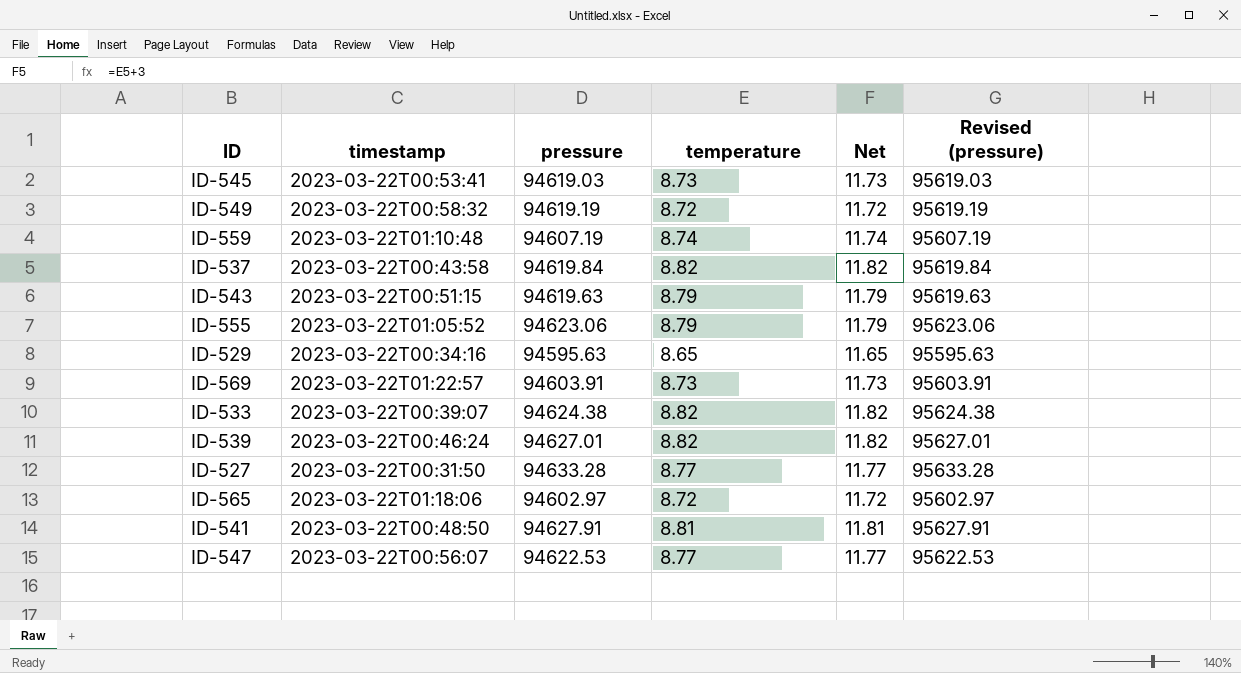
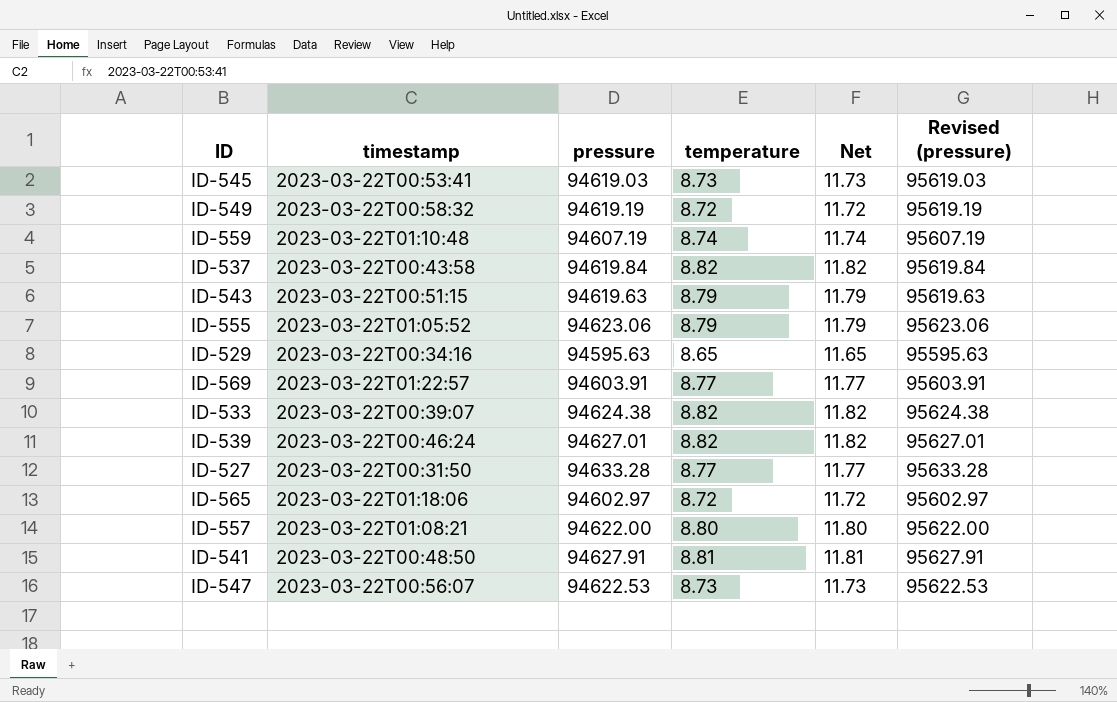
ID-569 | temperature: 8.73 -> 8.77
ID-569 | Net: 11.73 -> 11.77
row ID-557: none -> 2023-03-22T01:08:21 | 94622.00 | 8.80 | 11.80 | 95622.00
ID-547 | temperature: 8.77 -> 8.73
ID-547 | Net: 11.77 -> 11.73

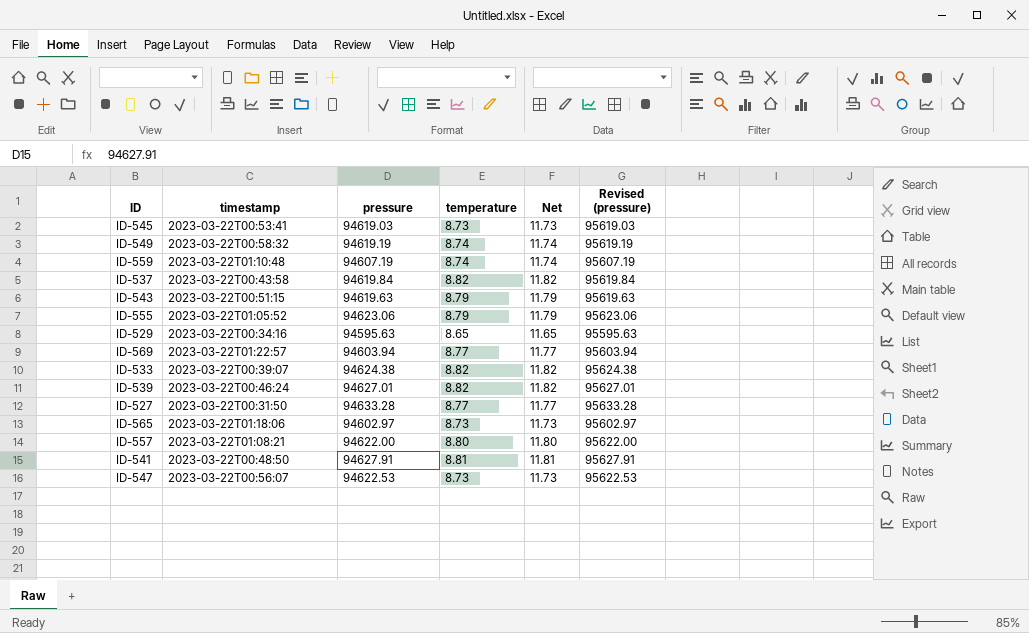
ID-549 | temperature: 8.72 -> 8.74
ID-549 | Net: 11.72 -> 11.74
ID-569 | pressure: 94603.91 -> 94603.94
ID-569 | Revised (pressure): 95603.91 -> 95603.94
ID-565 | temperature: 8.72 -> 8.73
ID-565 | Net: 11.72 -> 11.73

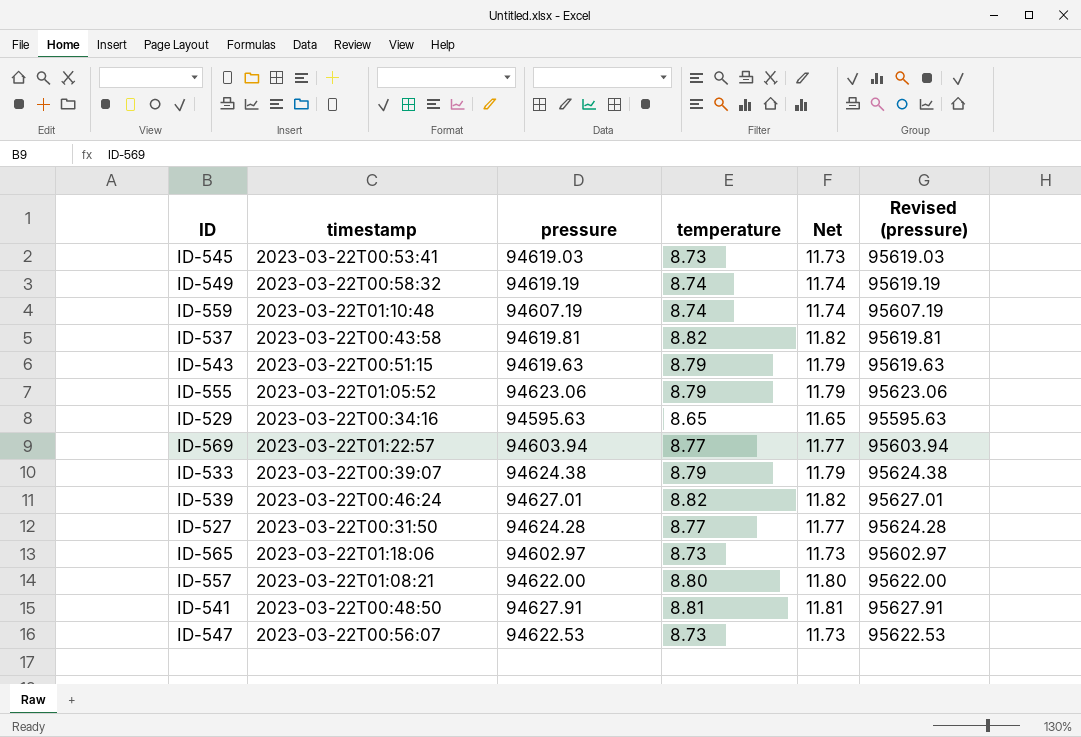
ID-537 | pressure: 94619.84 -> 94619.81
ID-537 | Revised (pressure): 95619.84 -> 95619.81
ID-533 | temperature: 8.82 -> 8.79
ID-533 | Net: 11.82 -> 11.79
ID-527 | pressure: 94633.28 -> 94624.28
ID-527 | Revised (pressure): 95633.28 -> 95624.28

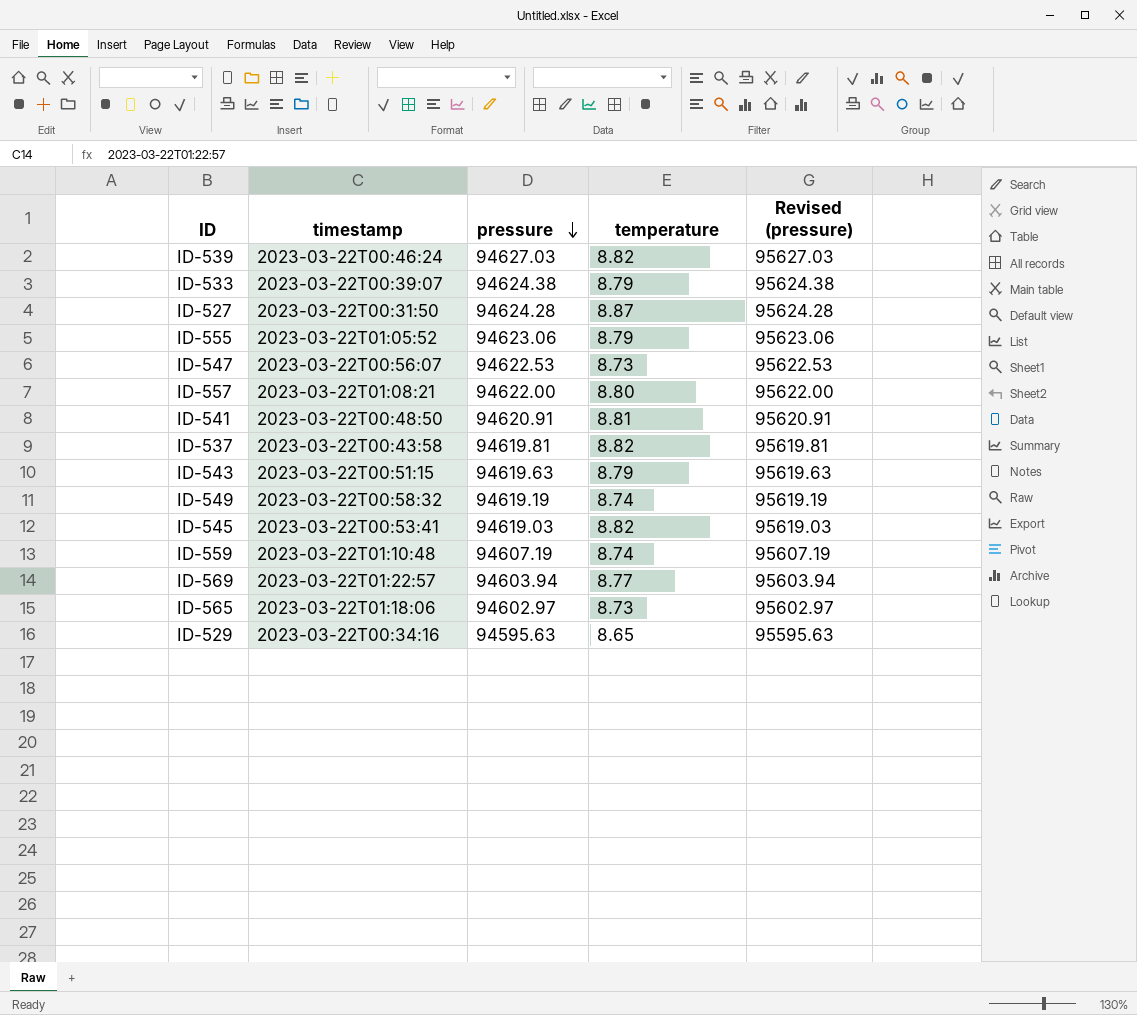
row order: none -> pressure descending
column Net | formula: [temperature] + 3 -> none
ID-539 | pressure: 94627.01 -> 94627.03
ID-539 | Revised (pressure): 95627.01 -> 95627.03
ID-527 | temperature: 8.77 -> 8.87
ID-541 | pressure: 94627.91 -> 94620.91
ID-541 | Revised (pressure): 95627.91 -> 95620.91
ID-545 | temperature: 8.73 -> 8.82

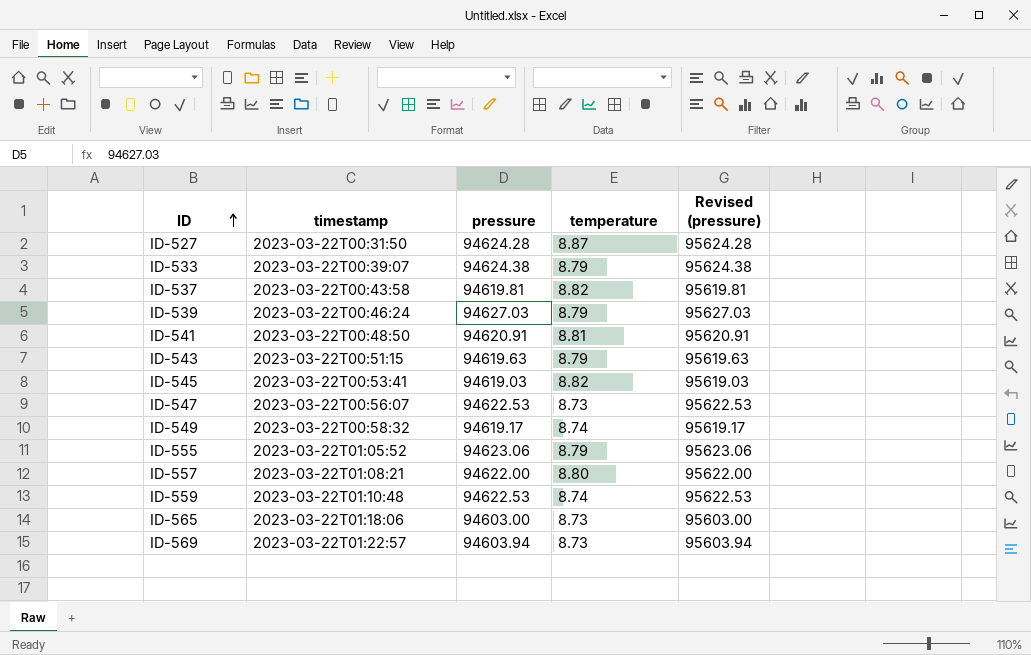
row order: pressure descending -> ID ascending
row ID-529: 2023-03-22T00:34:16 | 94595.63 | 8.65 | 95595.63 -> none
ID-539 | temperature: 8.82 -> 8.79
ID-549 | pressure: 94619.19 -> 94619.17
ID-549 | Revised (pressure): 95619.19 -> 95619.17
ID-559 | pressure: 94607.19 -> 94622.53
ID-559 | Revised (pressure): 95607.19 -> 95622.53
ID-565 | pressure: 94602.97 -> 94603.00
ID-565 | Revised (pressure): 95602.97 -> 95603.00
ID-569 | temperature: 8.77 -> 8.73

